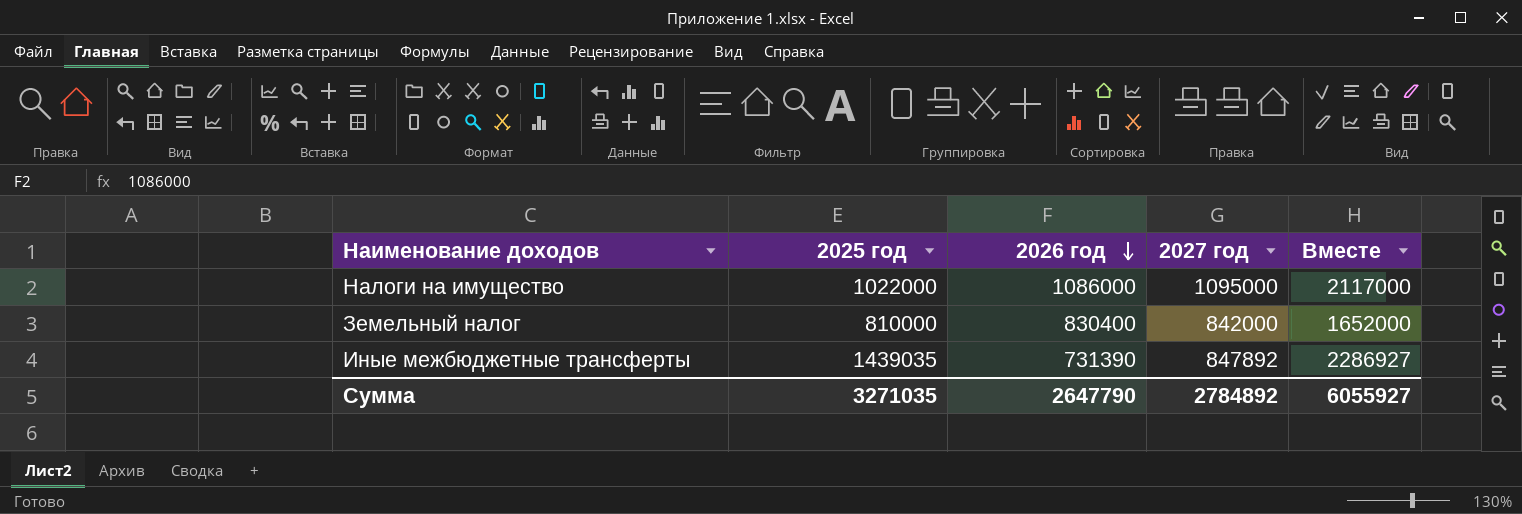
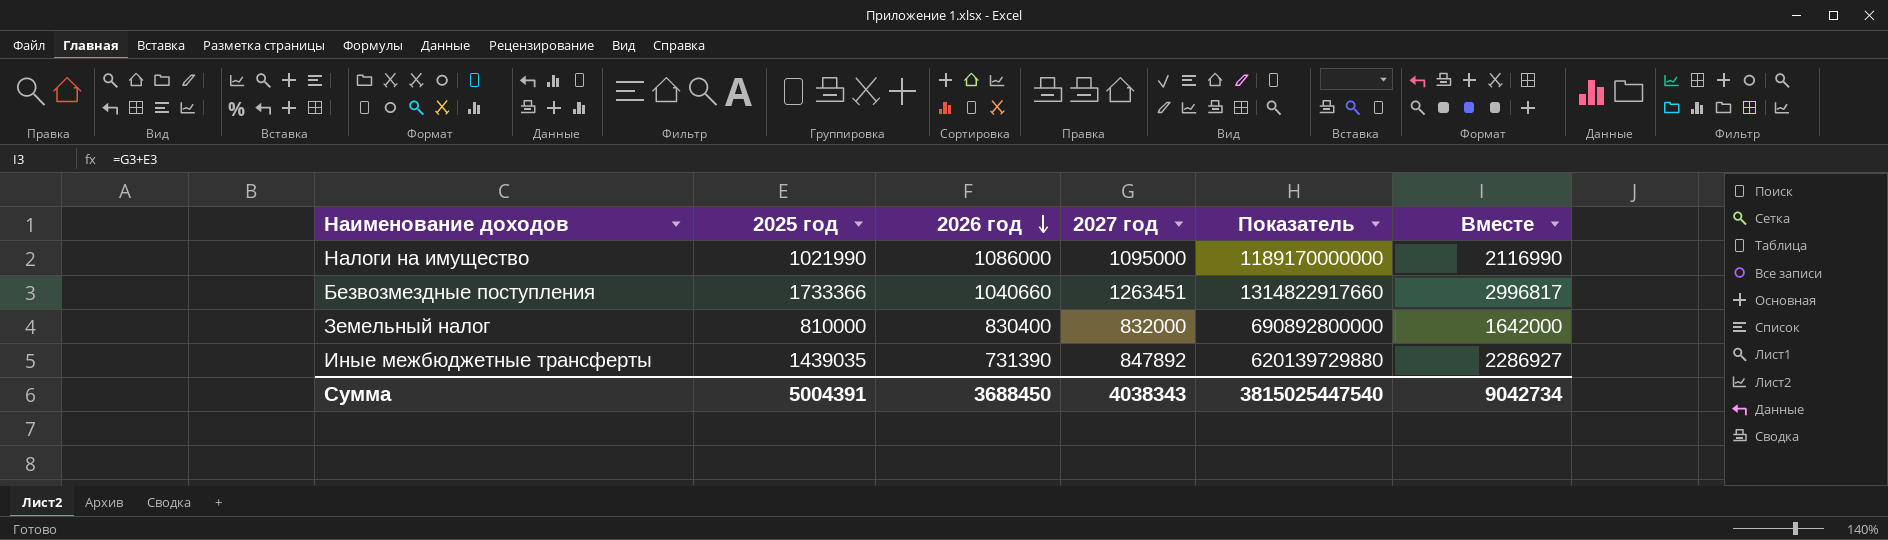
column Показатель | formula: none -> [2026 год] * [2027 год]
Налоги на имущество | 2025 год: 1022000 -> 1021990
Налоги на имущество | Вместе: 2117000 -> 2116990
row Безвозмездные поступления: none -> 1733366 | 1040660 | 1263451 | 1314822917660 | 2996817
Земельный налог | 2027 год: 842000 -> 832000
Земельный налог | Вместе: 1652000 -> 1642000
Сумма | 2025 год: 3271035 -> 5004391
Сумма | 2026 год: 2647790 -> 3688450
Сумма | 2027 год: 2784892 -> 4038343
Сумма | Вместе: 6055927 -> 9042734

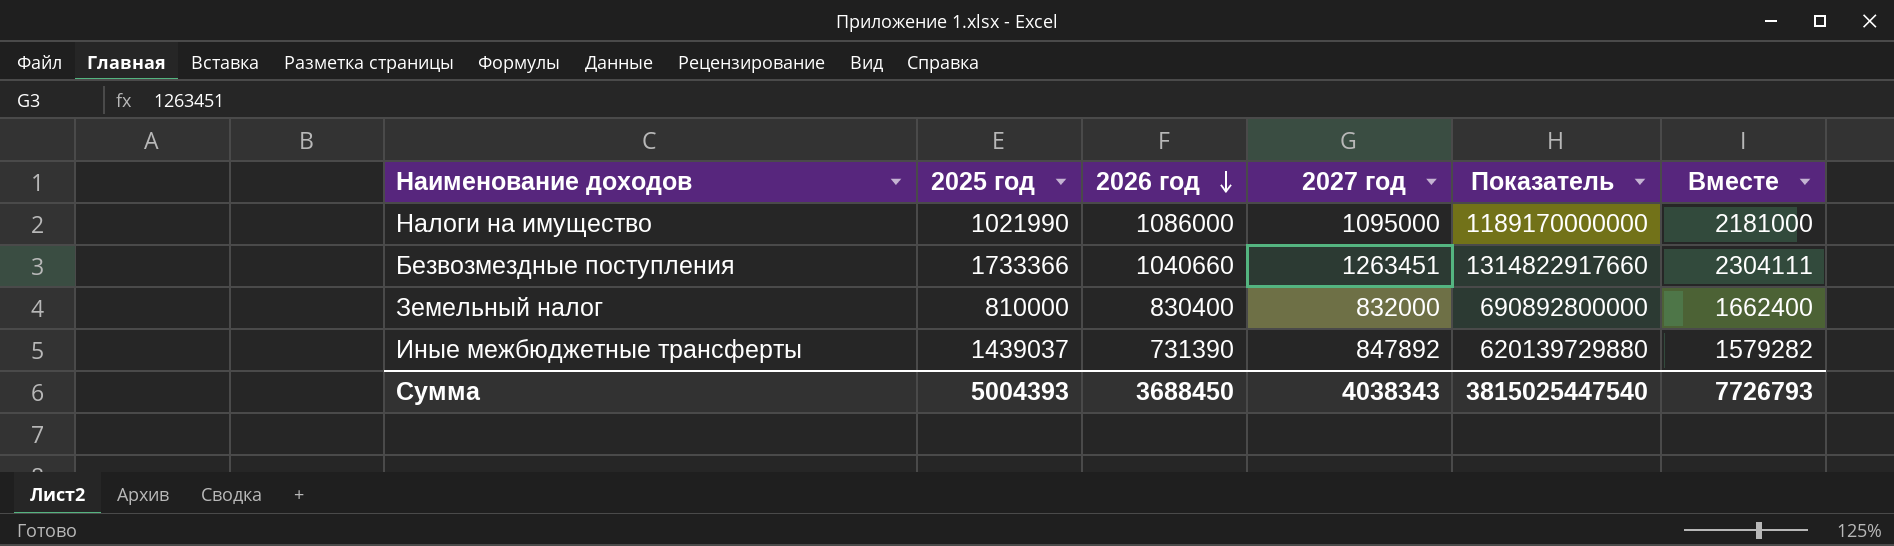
column Вместе | formula: [2025 год] + [2027 год] -> [2026 год] + [2027 год]
Иные межбюджетные трансферты | 2025 год: 1439035 -> 1439037
Сумма | 2025 год: 5004391 -> 5004393
Сумма | Вместе: 9042734 -> 7726793

